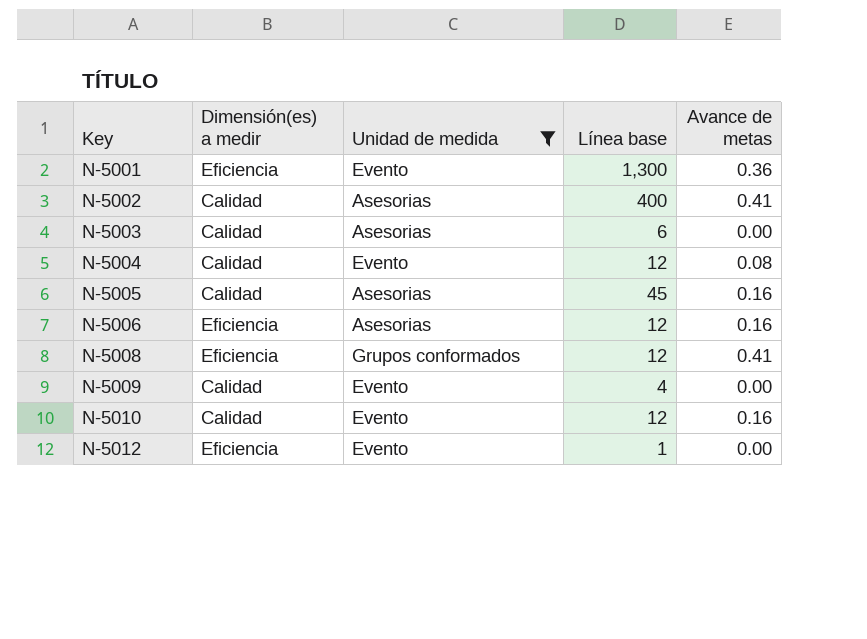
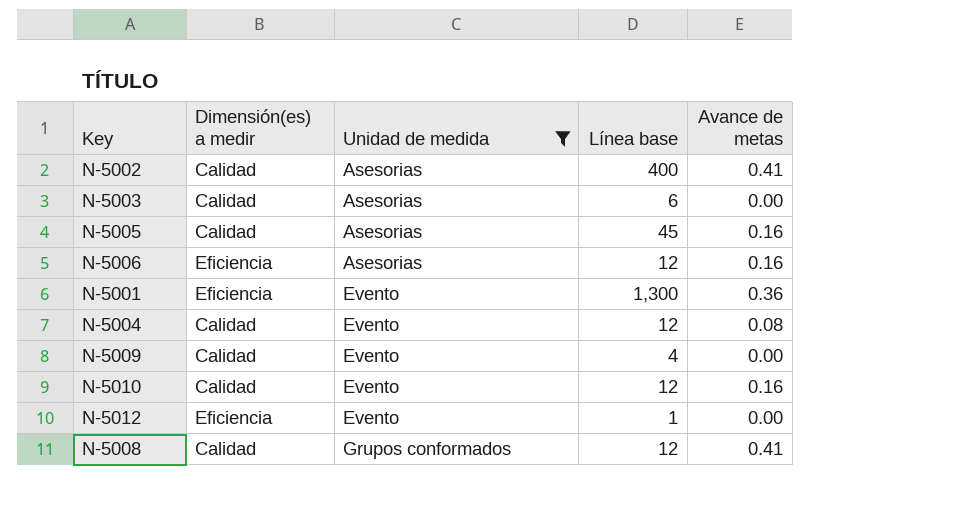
row order: Key ascending -> Unidad de medida ascending
N-5008 | Dimensión(es) a medir: Eficiencia -> Calidad

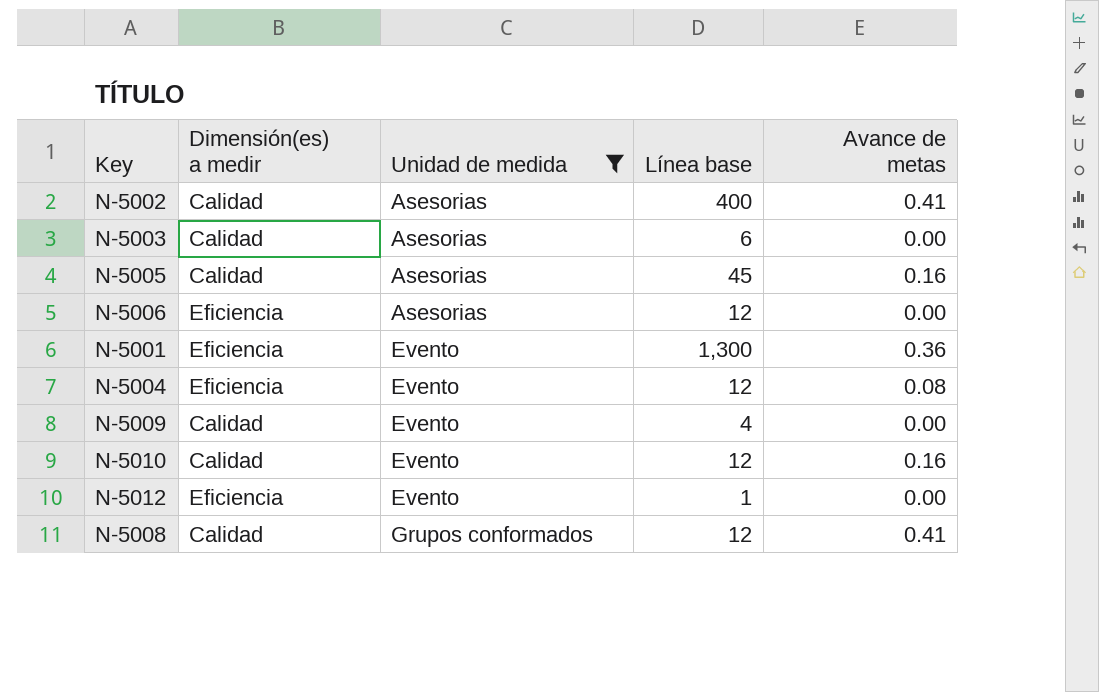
N-5006 | Avance de metas: 0.16 -> 0.00
N-5004 | Dimensión(es) a medir: Calidad -> Eficiencia

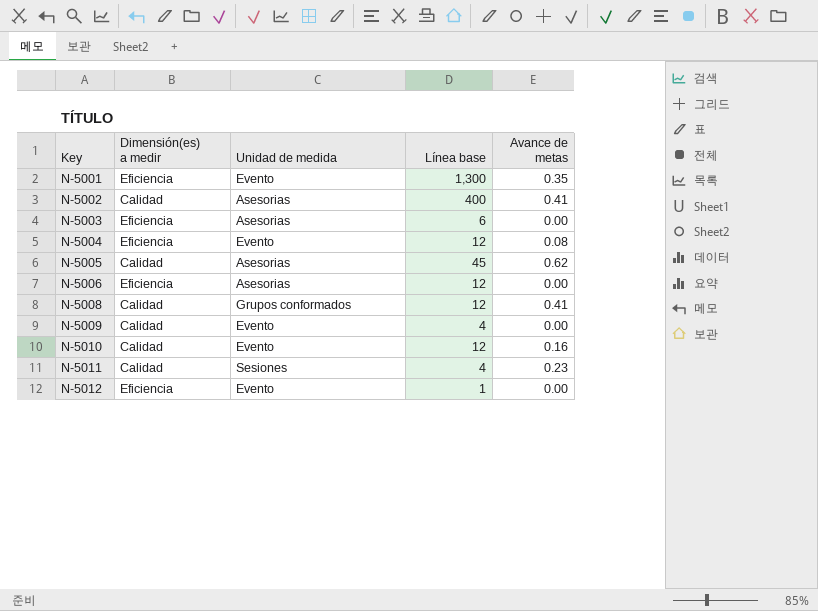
filter: Unidad de medida != Sesiones -> none
row order: Unidad de medida ascending -> Key ascending
N-5001 | Avance de metas: 0.36 -> 0.35
N-5003 | Dimensión(es) a medir: Calidad -> Eficiencia
N-5005 | Avance de metas: 0.16 -> 0.62

